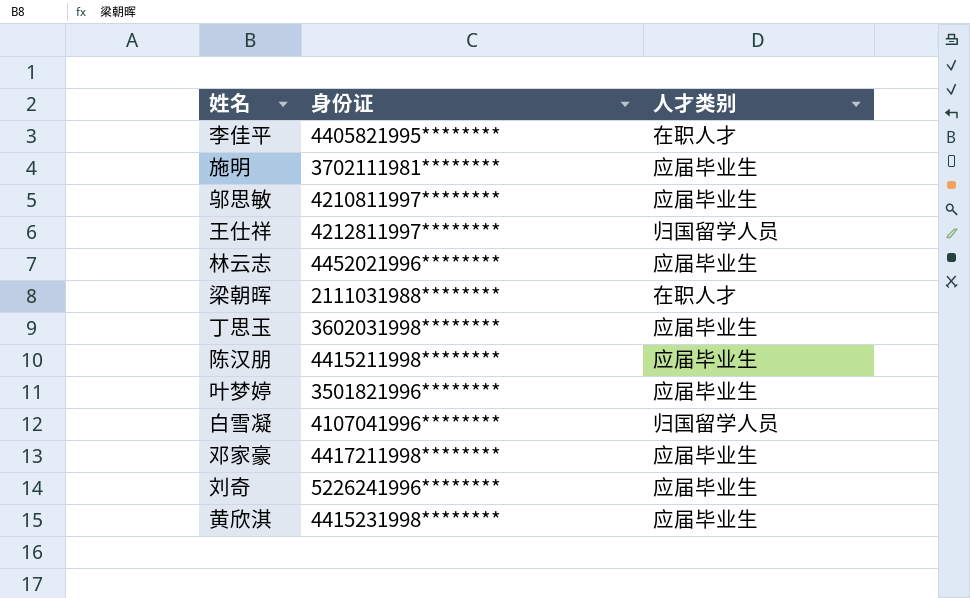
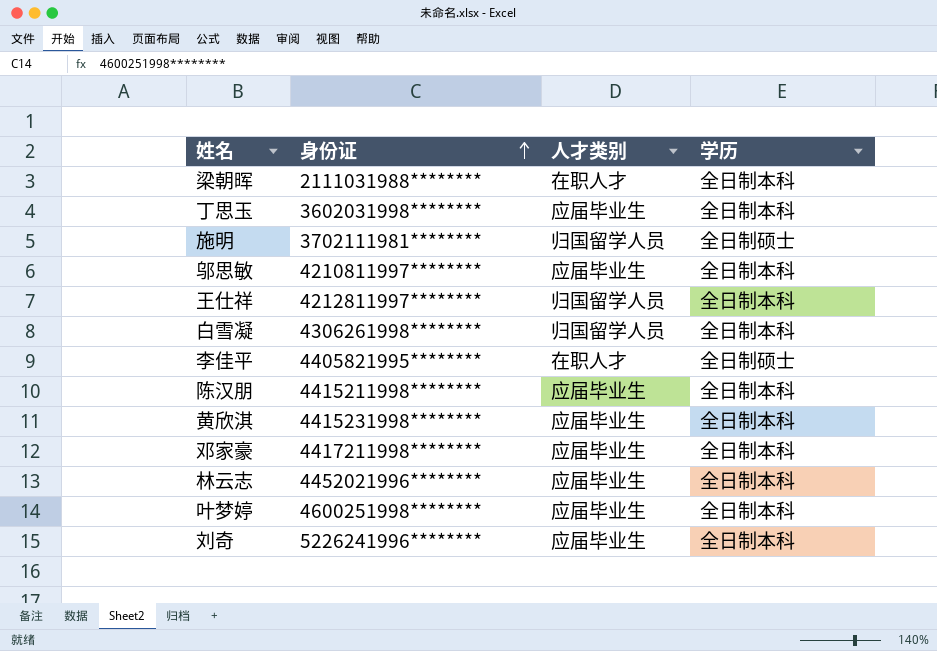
row order: none -> 身份证 ascending
column 学历 | position: none -> 4
施明 | 人才类别: 应届毕业生 -> 归国留学人员
白雪凝 | 身份证: 4107041996******** -> 4306261998********
叶梦婷 | 身份证: 3501821996******** -> 4600251998********

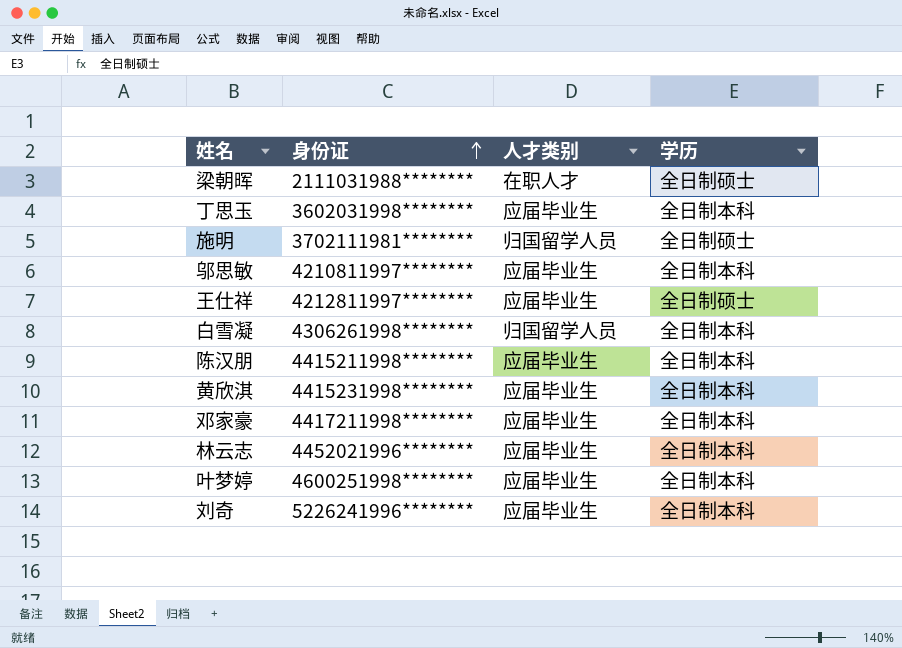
row 李佳平: 4405821995******** | 在职人才 | 全日制硕士 -> none
梁朝晖 | 学历: 全日制本科 -> 全日制硕士
王仕祥 | 人才类别: 归国留学人员 -> 应届毕业生
王仕祥 | 学历: 全日制本科 -> 全日制硕士

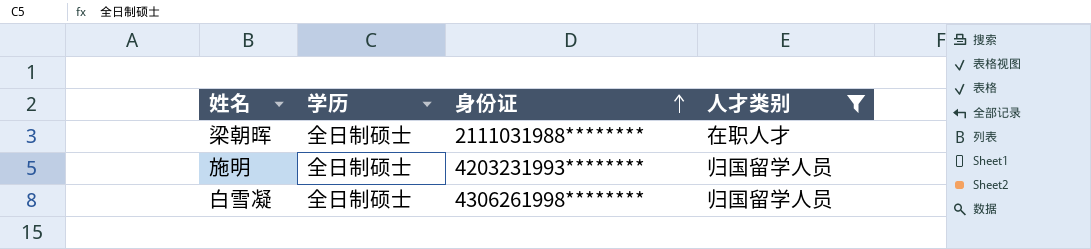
filter: none -> 人才类别 != 应届毕业生
column 学历 | position: 4 -> 2
施明 | 身份证: 3702111981******** -> 4203231993********
白雪凝 | 学历: 全日制本科 -> 全日制硕士

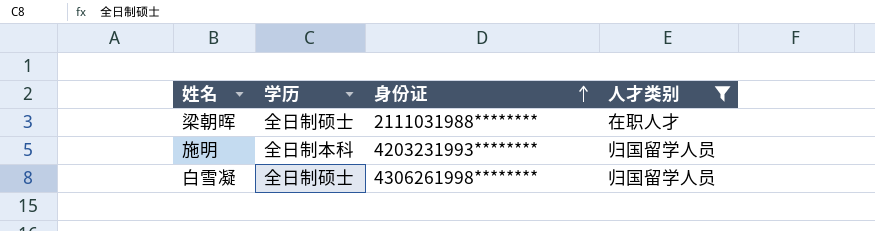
施明 | 学历: 全日制硕士 -> 全日制本科

